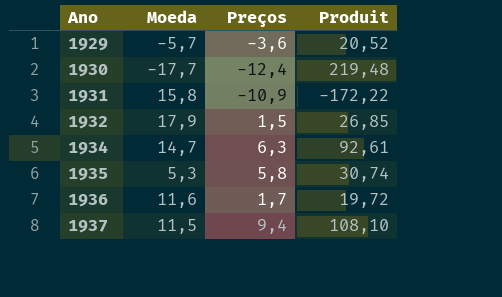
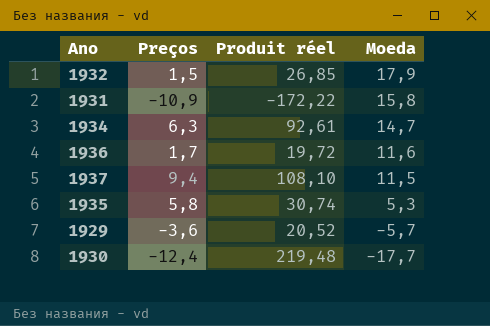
row order: Ano ascending -> Moeda descending
column name: Produit -> Produit réel
column Moeda | position: 2 -> 4

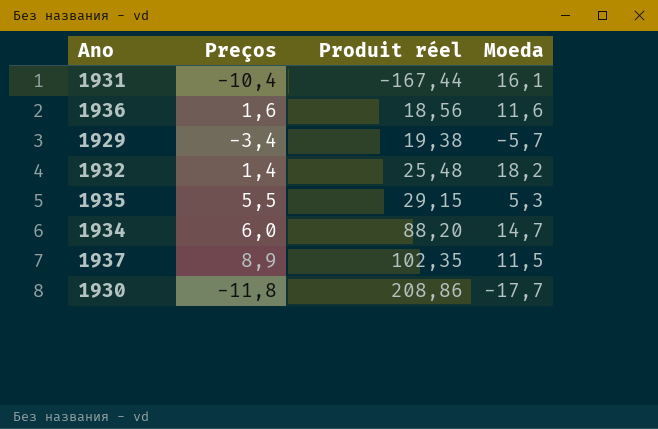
row order: Moeda descending -> Produit réel ascending
1931 | Preços: -10,9 -> -10,4
1931 | Produit réel: -172,22 -> -167,44
1931 | Moeda: 15,8 -> 16,1
1936 | Preços: 1,7 -> 1,6
1936 | Produit réel: 19,72 -> 18,56
1929 | Preços: -3,6 -> -3,4
1929 | Produit réel: 20,52 -> 19,38
1932 | Preços: 1,5 -> 1,4
1932 | Produit réel: 26,85 -> 25,48
1932 | Moeda: 17,9 -> 18,2
1935 | Preços: 5,8 -> 5,5
1935 | Produit réel: 30,74 -> 29,15
1934 | Preços: 6,3 -> 6,0
1934 | Produit réel: 92,61 -> 88,20
1937 | Preços: 9,4 -> 8,9
1937 | Produit réel: 108,10 -> 102,35
1930 | Preços: -12,4 -> -11,8
1930 | Produit réel: 219,48 -> 208,86

